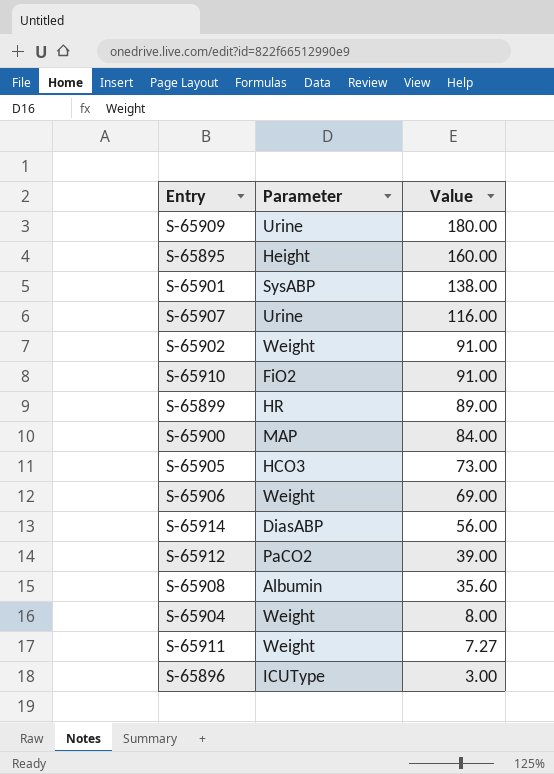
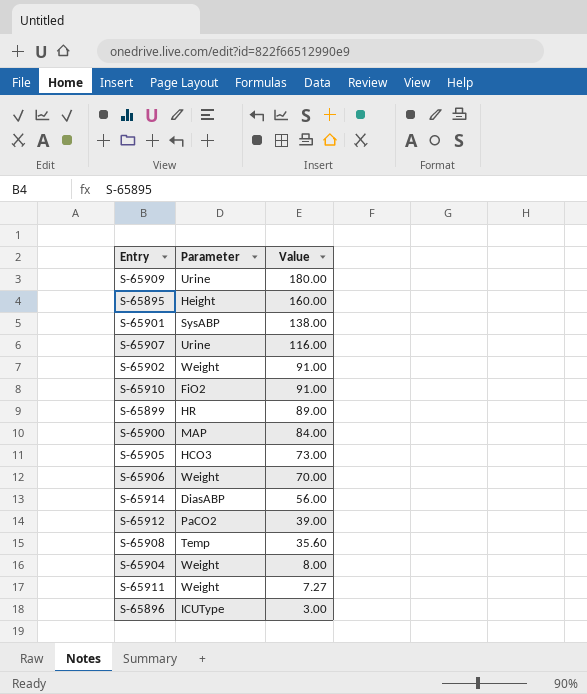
S-65906 | Value: 69.00 -> 70.00
S-65908 | Parameter: Albumin -> Temp

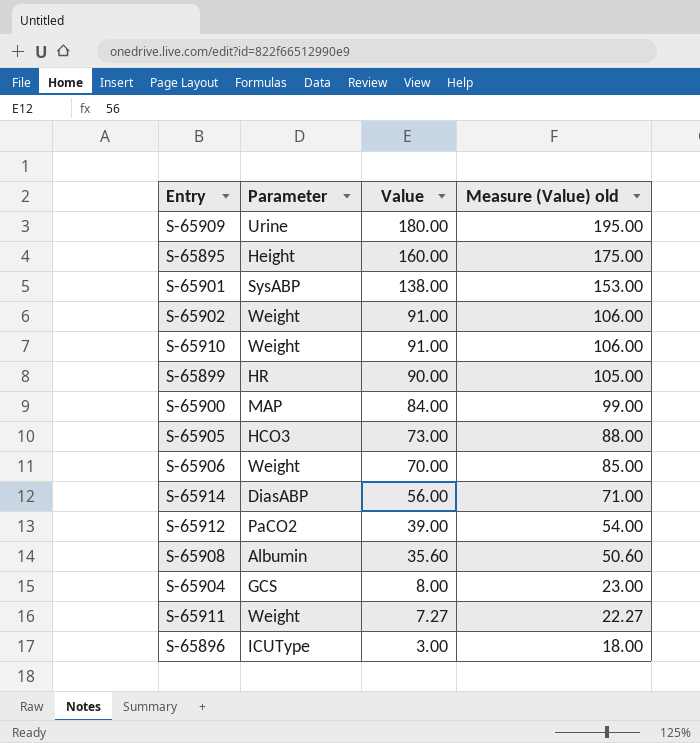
column Measure (Value) old | formula: none -> [Value] + 15
row S-65907: Urine | 116.00 -> none
S-65910 | Parameter: FiO2 -> Weight
S-65899 | Value: 89.00 -> 90.00
S-65908 | Parameter: Temp -> Albumin
S-65904 | Parameter: Weight -> GCS

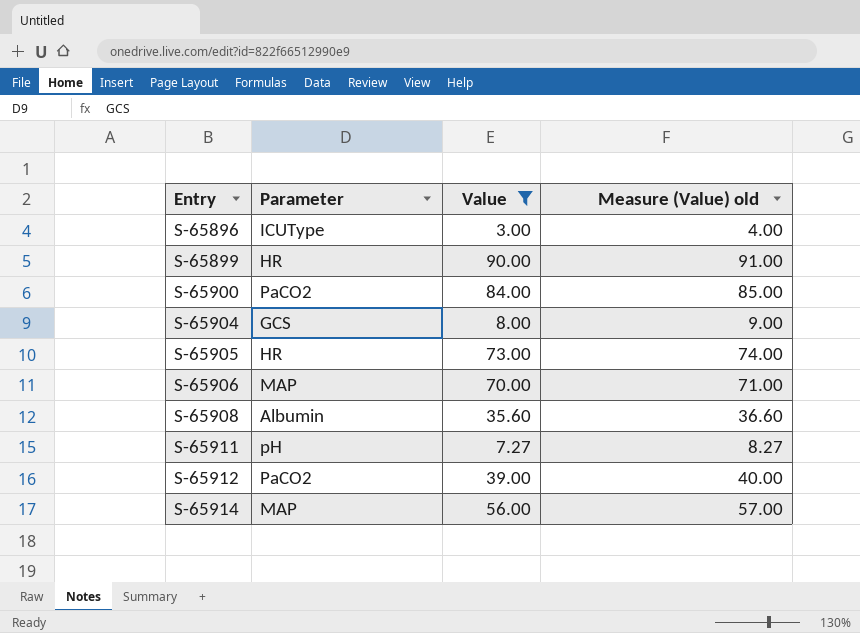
filter: none -> Value <= 90.00
row order: Value descending -> Entry ascending
column Measure (Value) old | formula: [Value] + 15 -> [Value] + 1
S-65900 | Parameter: MAP -> PaCO2
S-65905 | Parameter: HCO3 -> HR
S-65906 | Parameter: Weight -> MAP
S-65911 | Parameter: Weight -> pH
S-65914 | Parameter: DiasABP -> MAP

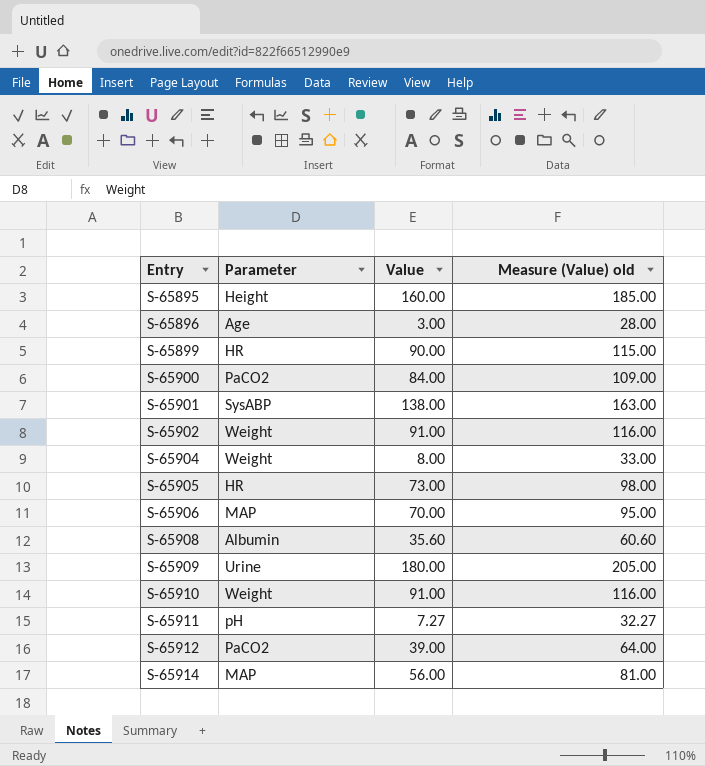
filter: Value <= 90.00 -> none
column Measure (Value) old | formula: [Value] + 1 -> [Value] + 25
S-65896 | Parameter: ICUType -> Age
S-65904 | Parameter: GCS -> Weight

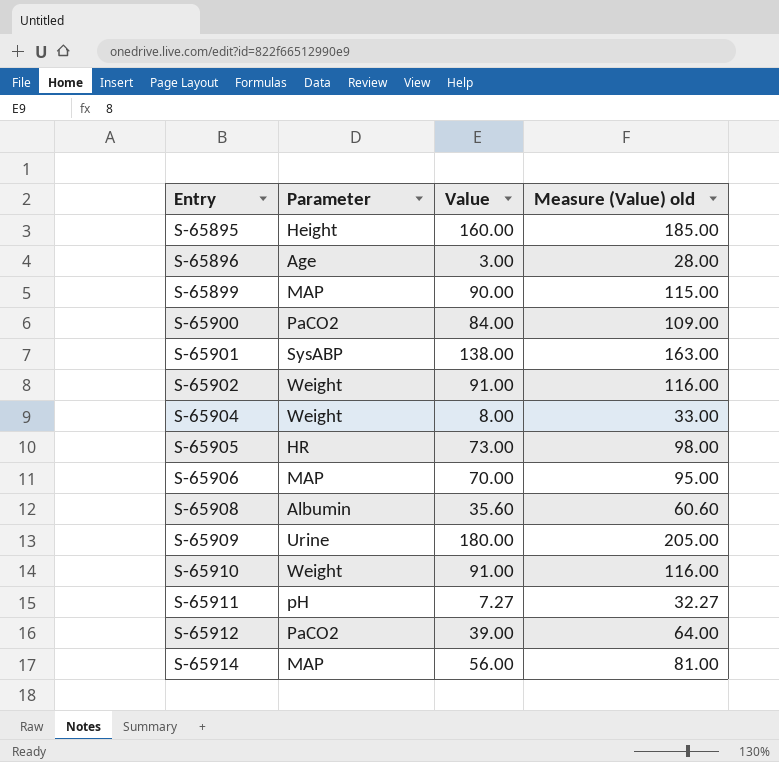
S-65899 | Parameter: HR -> MAP

